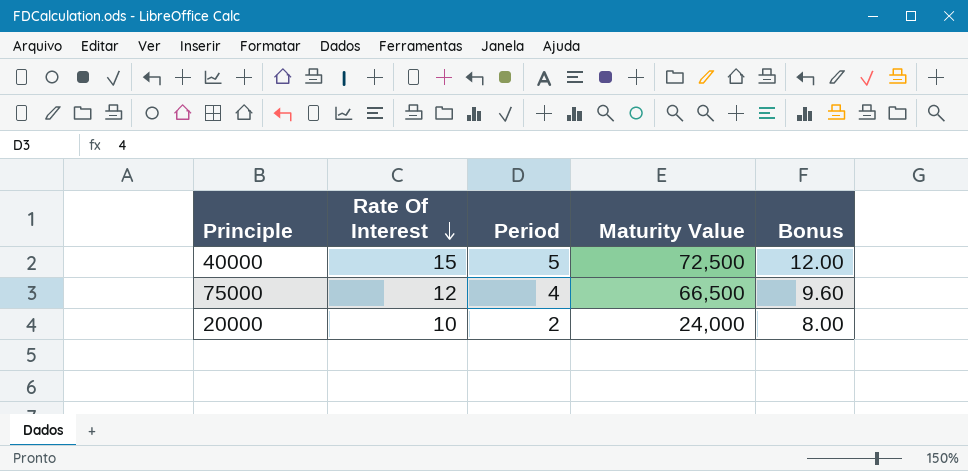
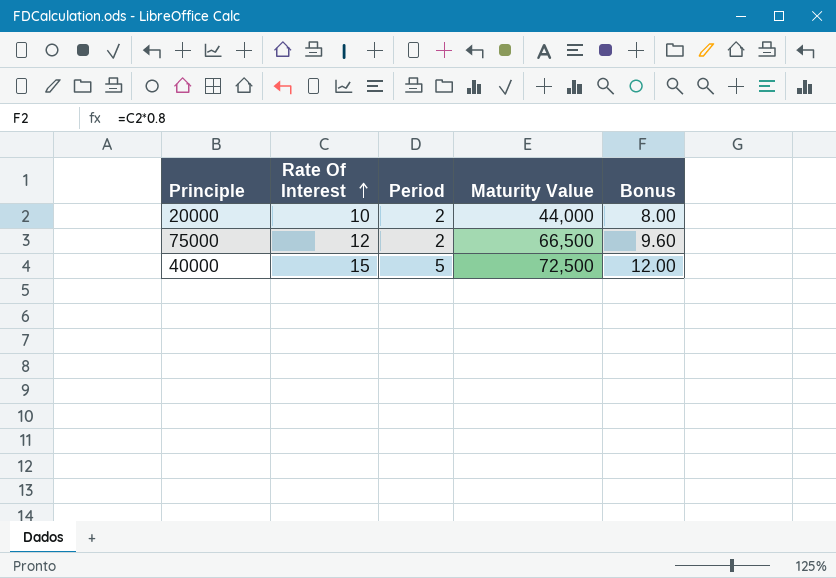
row order: Rate Of Interest descending -> Rate Of Interest ascending
20000 | Maturity Value: 24,000 -> 44,000
75000 | Period: 4 -> 2

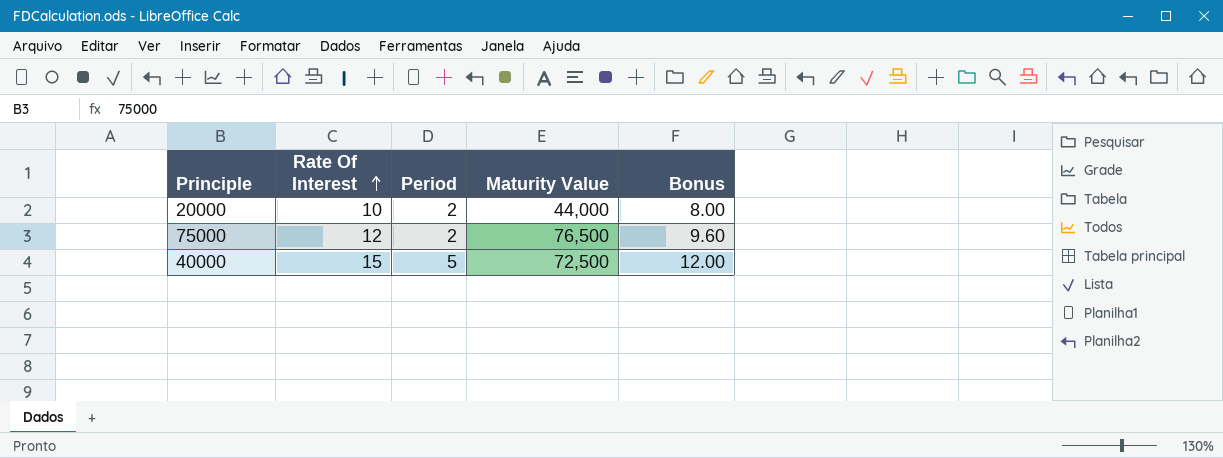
75000 | Maturity Value: 66,500 -> 76,500

